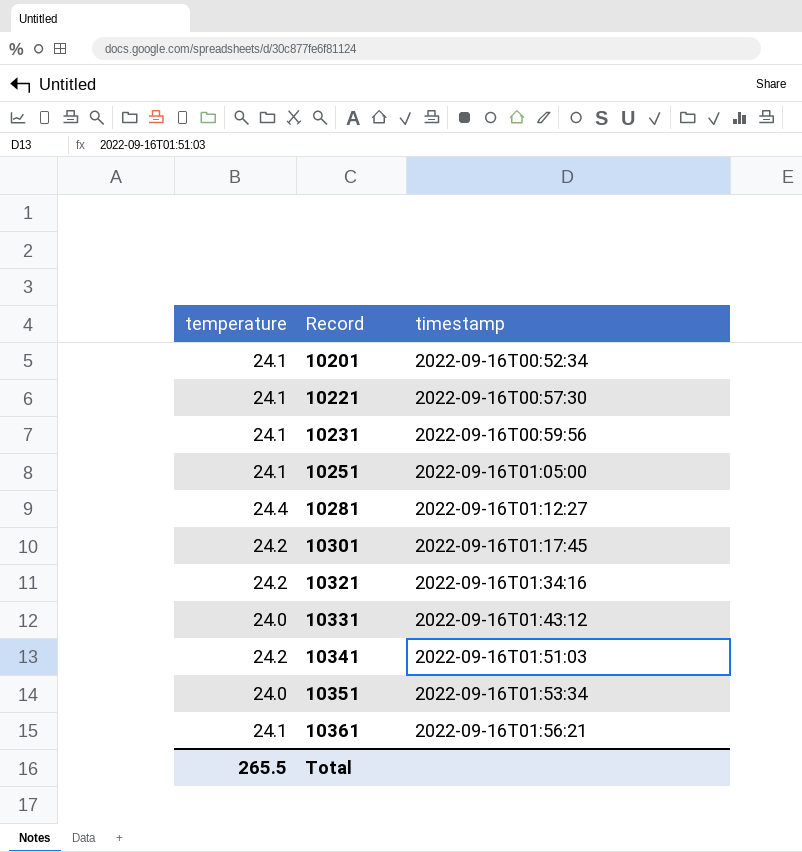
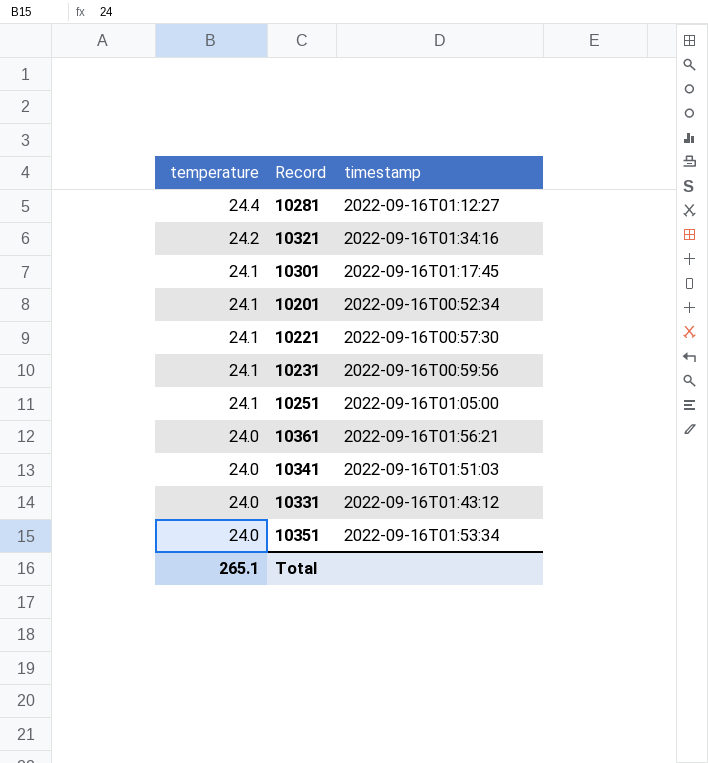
row order: Record ascending -> temperature descending
10301 | temperature: 24.2 -> 24.1
10361 | temperature: 24.1 -> 24.0
10341 | temperature: 24.2 -> 24.0
Total | temperature: 265.5 -> 265.1

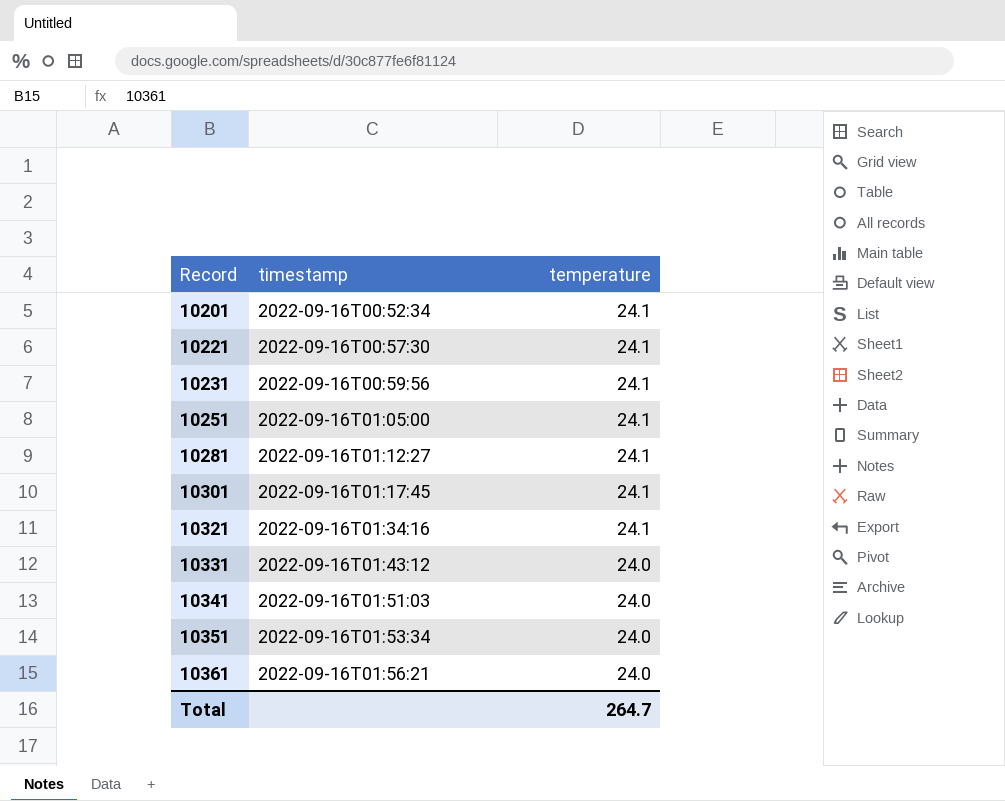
row order: temperature descending -> Record ascending
column temperature | position: 1 -> 3
10281 | temperature: 24.4 -> 24.1
10321 | temperature: 24.2 -> 24.1
Total | temperature: 265.1 -> 264.7

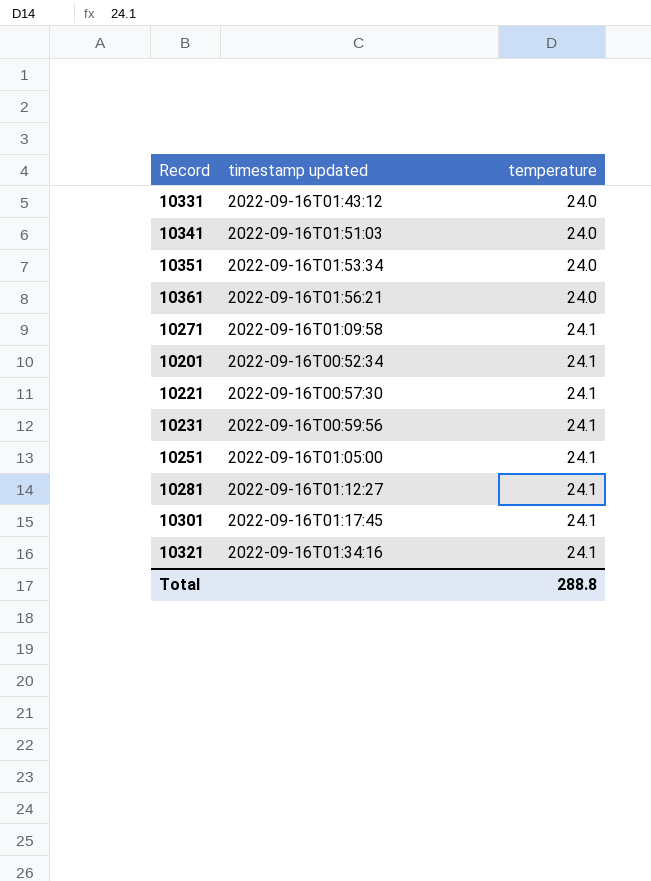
row order: Record ascending -> temperature ascending
column name: timestamp -> timestamp updated
row 10271: none -> 2022-09-16T01:09:58 | 24.1
Total | temperature: 264.7 -> 288.8

